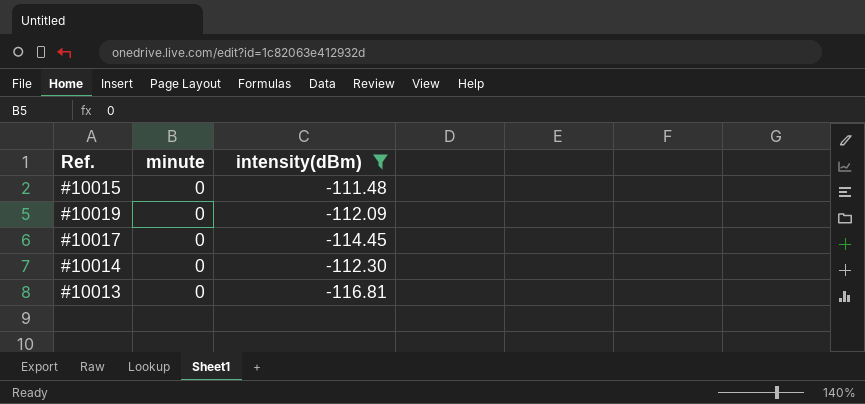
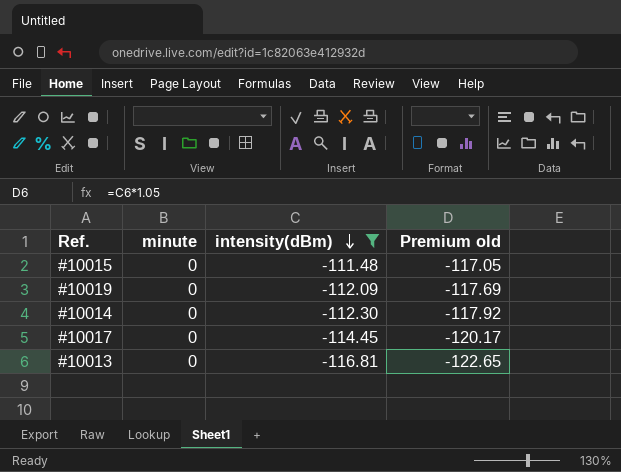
row order: none -> intensity(dBm) descending
column Premium old | formula: none -> [intensity(dBm)] * 1.05

